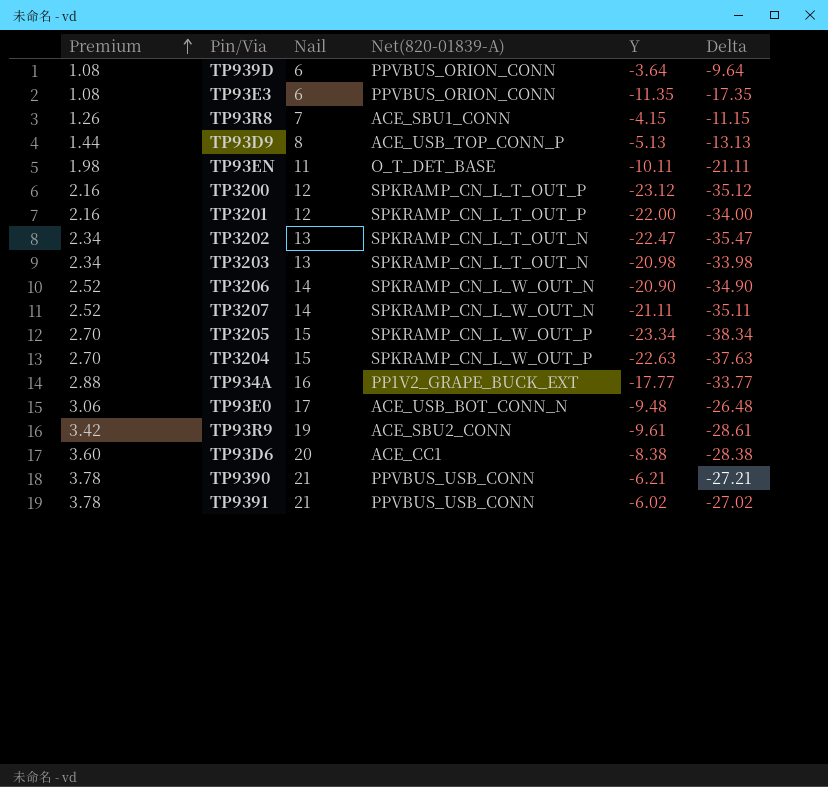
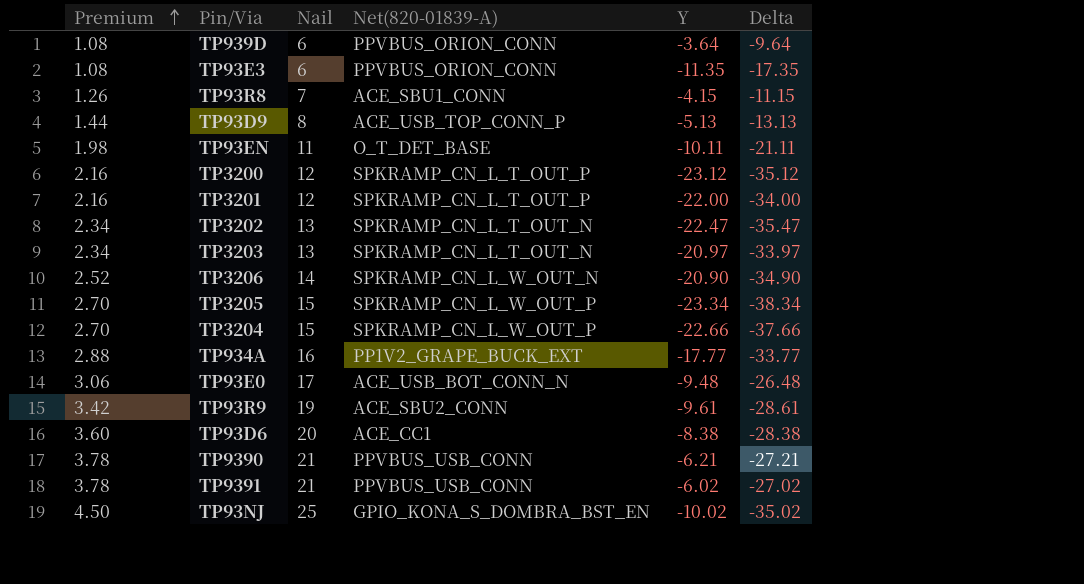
row TP3207: 2.52 | 14 | SPKRAMP_CN_L_W_OUT_N | -21.11 | -35.11 -> none
TP3203 | Y: -20.98 -> -20.97
TP3203 | Delta: -33.98 -> -33.97
TP3204 | Y: -22.63 -> -22.66
TP3204 | Delta: -37.63 -> -37.66
row TP93NJ: none -> 4.50 | 25 | GPIO_KONA_S_DOMBRA_BST_EN | -10.02 | -35.02

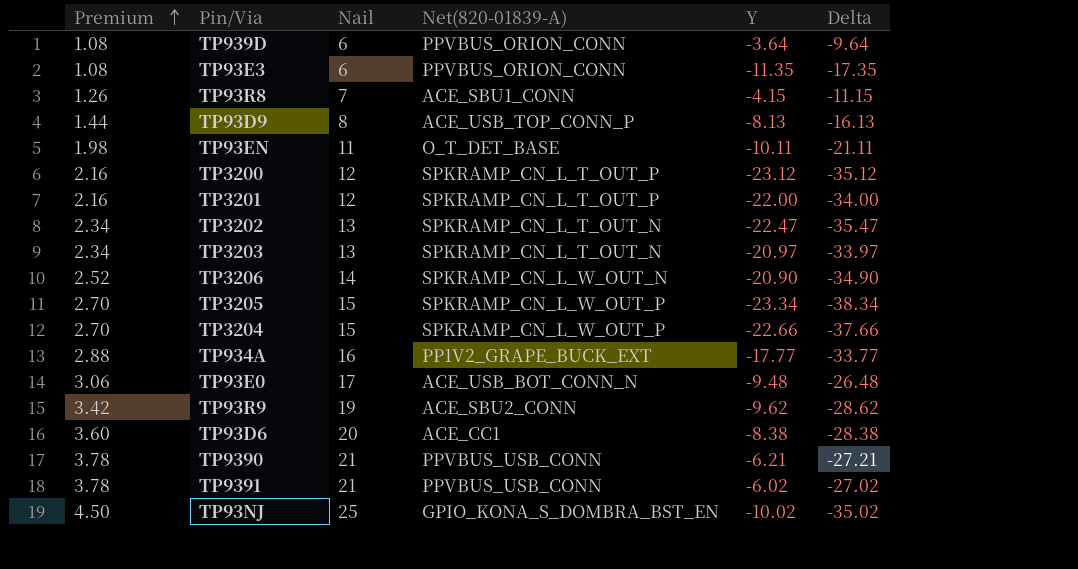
TP93D9 | Y: -5.13 -> -8.13
TP93D9 | Delta: -13.13 -> -16.13
TP93R9 | Y: -9.61 -> -9.62
TP93R9 | Delta: -28.61 -> -28.62

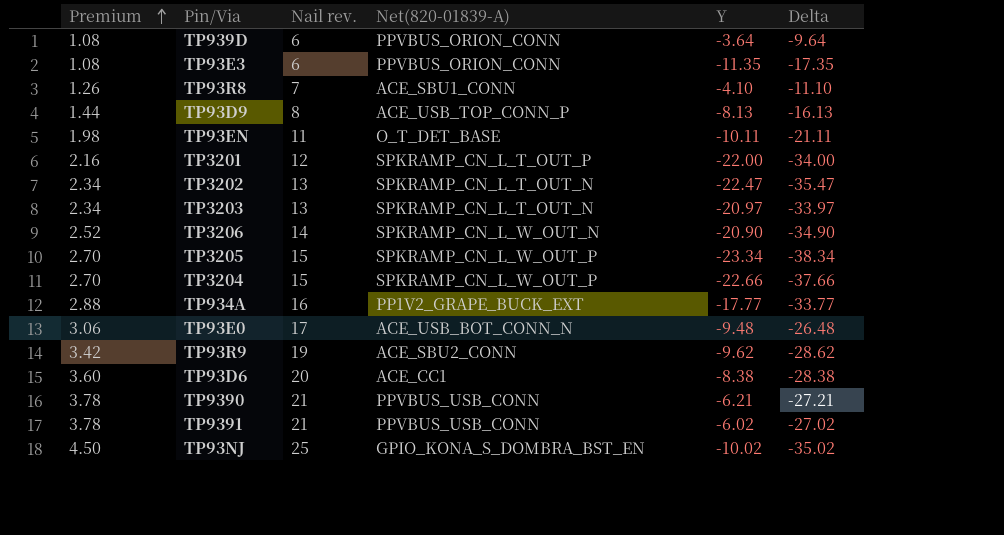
column name: Nail -> Nail rev.
row TP3200: 2.16 | 12 | SPKRAMP_CN_L_T_OUT_P | -23.12 | -35.12 -> none
TP93R8 | Y: -4.15 -> -4.10
TP93R8 | Delta: -11.15 -> -11.10

